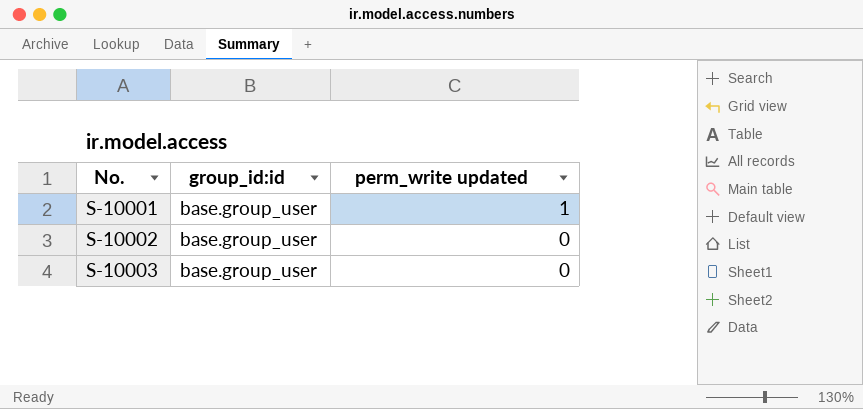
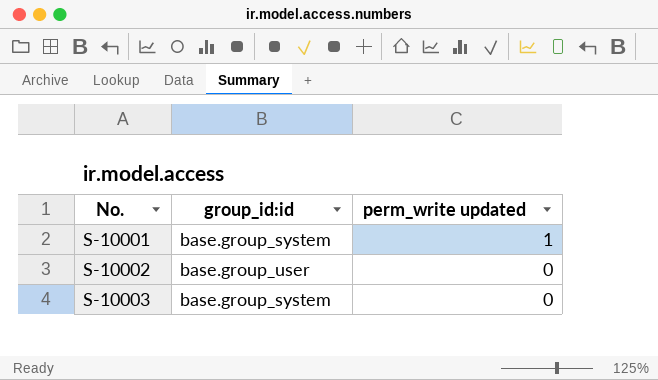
S-10001 | group_id:id: base.group_user -> base.group_system
S-10003 | group_id:id: base.group_user -> base.group_system

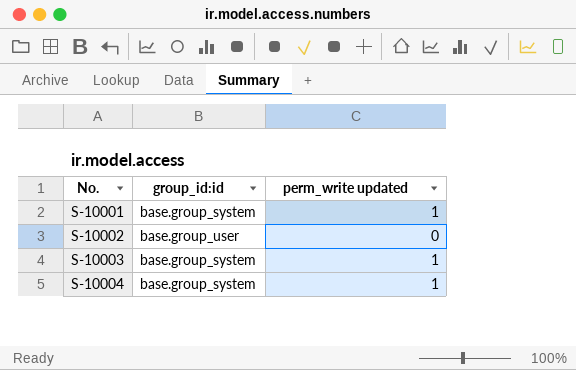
S-10003 | perm_write updated: 0 -> 1
row S-10004: none -> base.group_system | 1

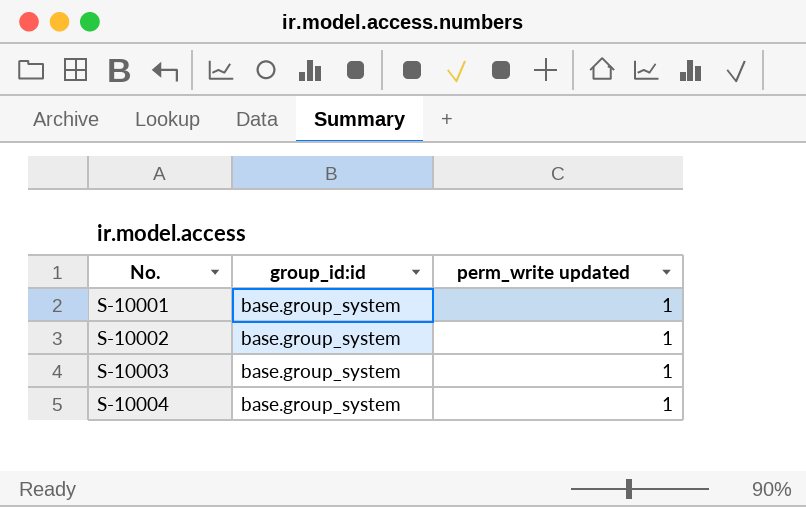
S-10002 | group_id:id: base.group_user -> base.group_system
S-10002 | perm_write updated: 0 -> 1

